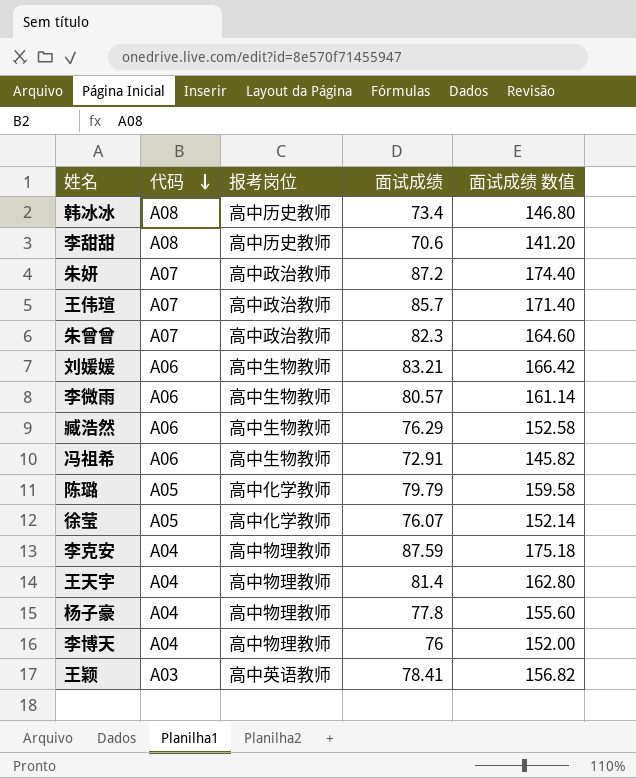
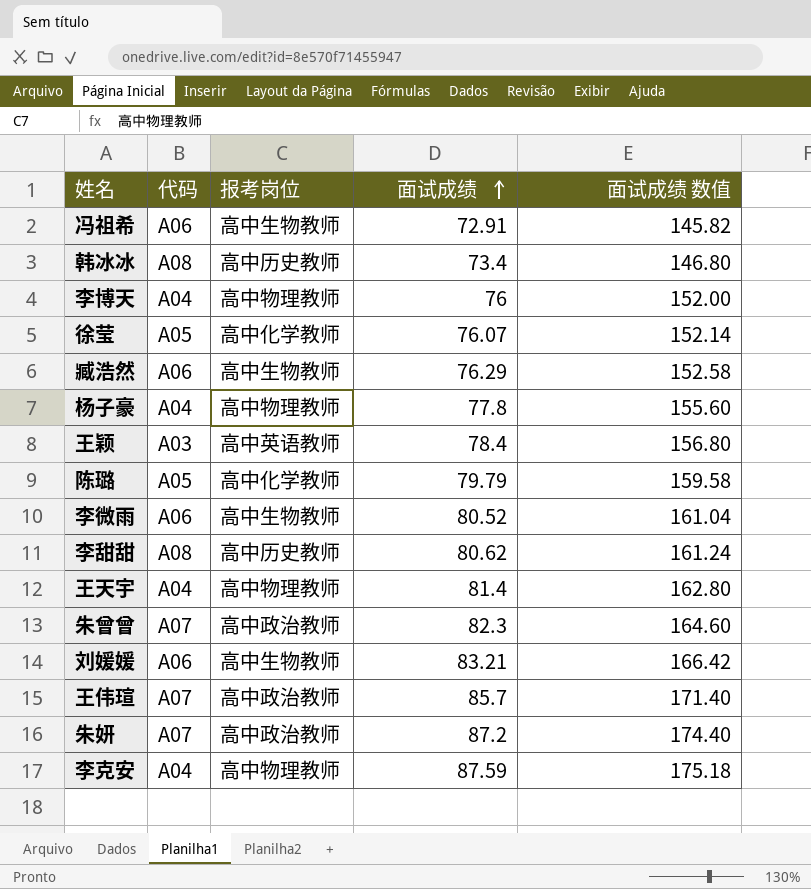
row order: 代码 descending -> 面试成绩 ascending
王颖 | 面试成绩: 78.41 -> 78.4
王颖 | 面试成绩 数值: 156.82 -> 156.80
李微雨 | 面试成绩: 80.57 -> 80.52
李微雨 | 面试成绩 数值: 161.14 -> 161.04
李甜甜 | 面试成绩: 70.6 -> 80.62
李甜甜 | 面试成绩 数值: 141.20 -> 161.24

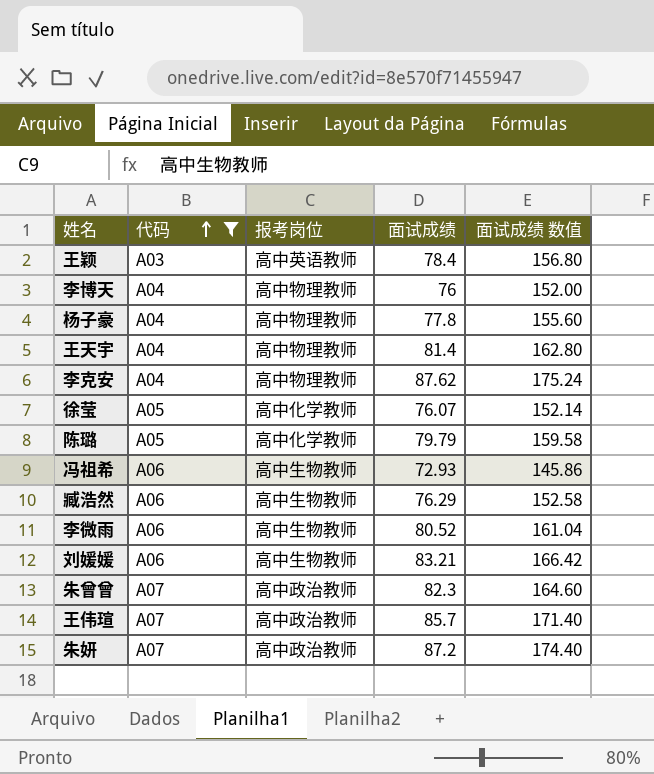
filter: none -> 代码 != A08
row order: 面试成绩 ascending -> 代码 ascending
李克安 | 面试成绩: 87.59 -> 87.62
李克安 | 面试成绩 数值: 175.18 -> 175.24
冯祖希 | 面试成绩: 72.91 -> 72.93
冯祖希 | 面试成绩 数值: 145.82 -> 145.86

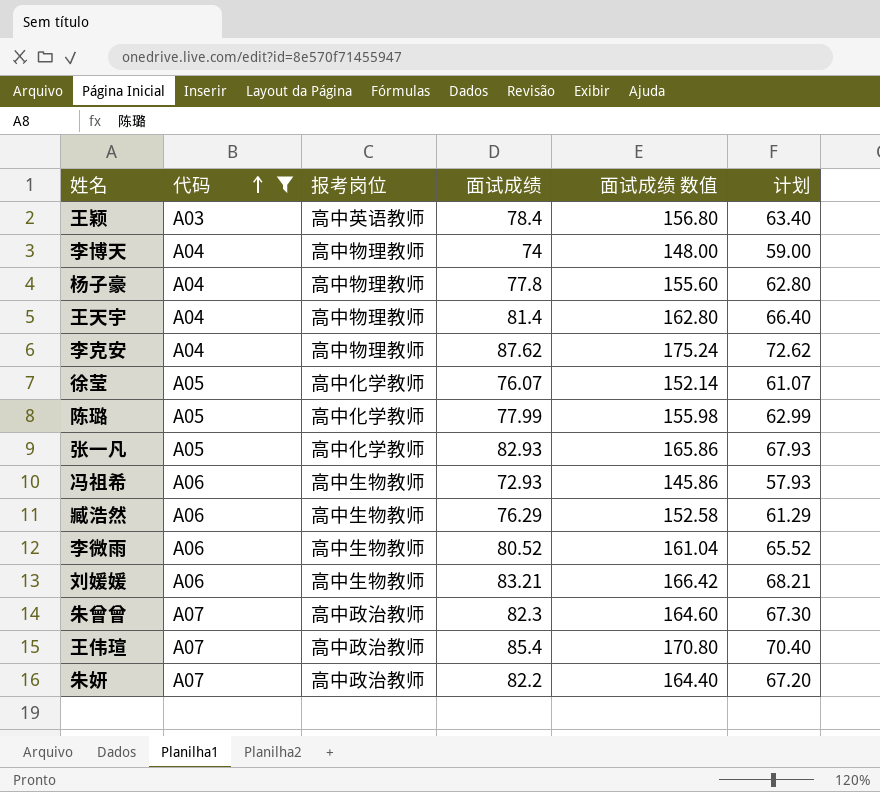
column 计划 | formula: none -> [面试成绩] - 15
李博天 | 面试成绩: 76 -> 74
李博天 | 面试成绩 数值: 152.00 -> 148.00
陈璐 | 面试成绩: 79.79 -> 77.99
陈璐 | 面试成绩 数值: 159.58 -> 155.98
row 张一凡: none -> A05 | 高中化学教师 | 82.93 | 165.86 | 67.93
王伟瑄 | 面试成绩: 85.7 -> 85.4
王伟瑄 | 面试成绩 数值: 171.40 -> 170.80
朱妍 | 面试成绩: 87.2 -> 82.2
朱妍 | 面试成绩 数值: 174.40 -> 164.40

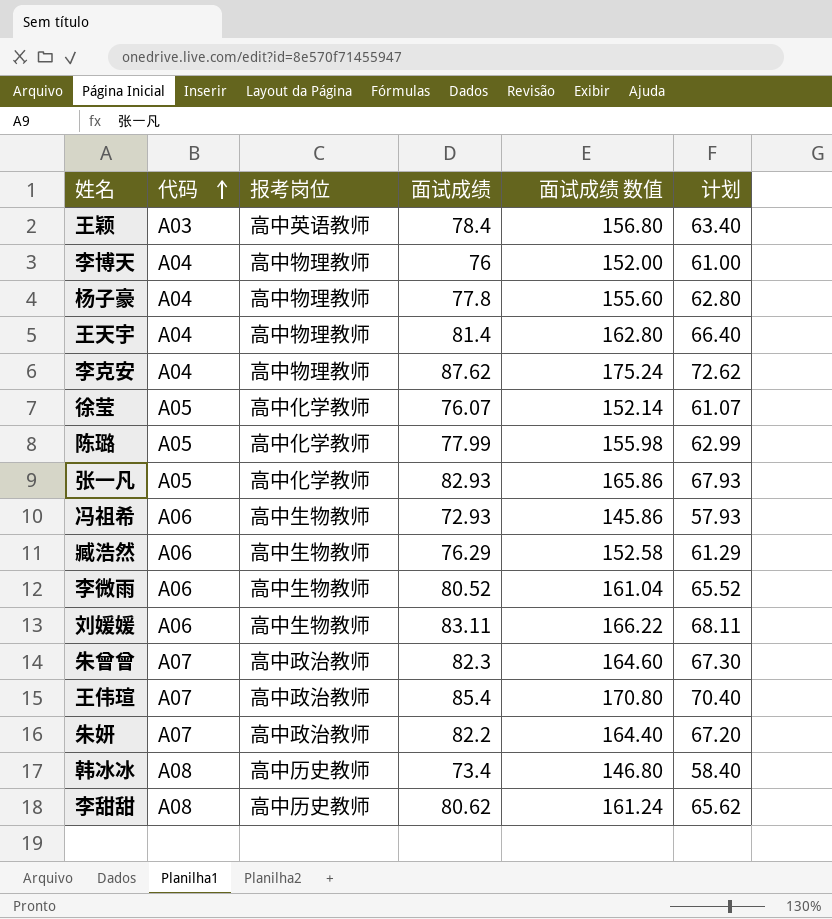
filter: 代码 != A08 -> none
李博天 | 面试成绩: 74 -> 76
李博天 | 面试成绩 数值: 148.00 -> 152.00
李博天 | 计划: 59.00 -> 61.00
刘媛媛 | 面试成绩: 83.21 -> 83.11
刘媛媛 | 面试成绩 数值: 166.42 -> 166.22
刘媛媛 | 计划: 68.21 -> 68.11

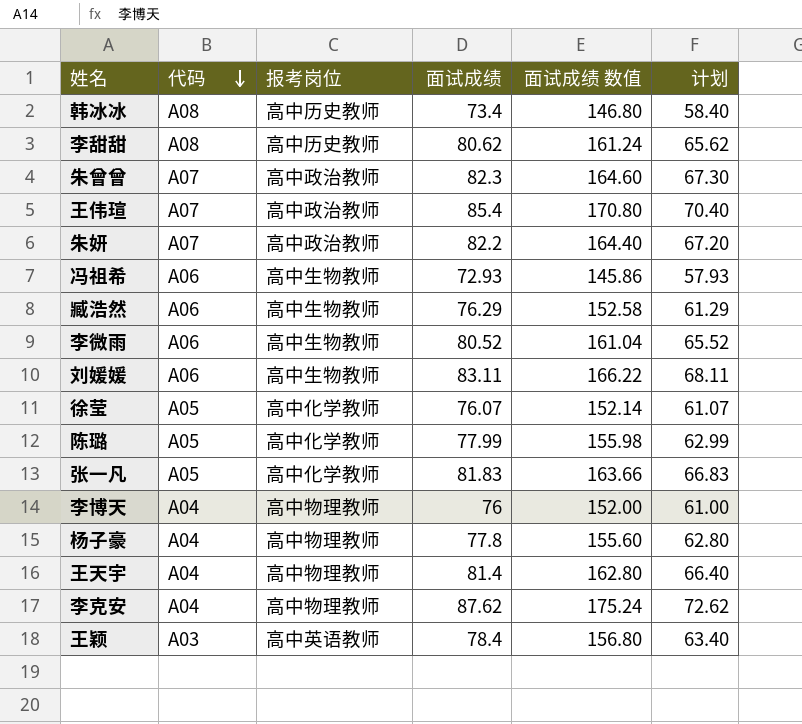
row order: 代码 ascending -> 代码 descending
张一凡 | 面试成绩: 82.93 -> 81.83
张一凡 | 面试成绩 数值: 165.86 -> 163.66
张一凡 | 计划: 67.93 -> 66.83

